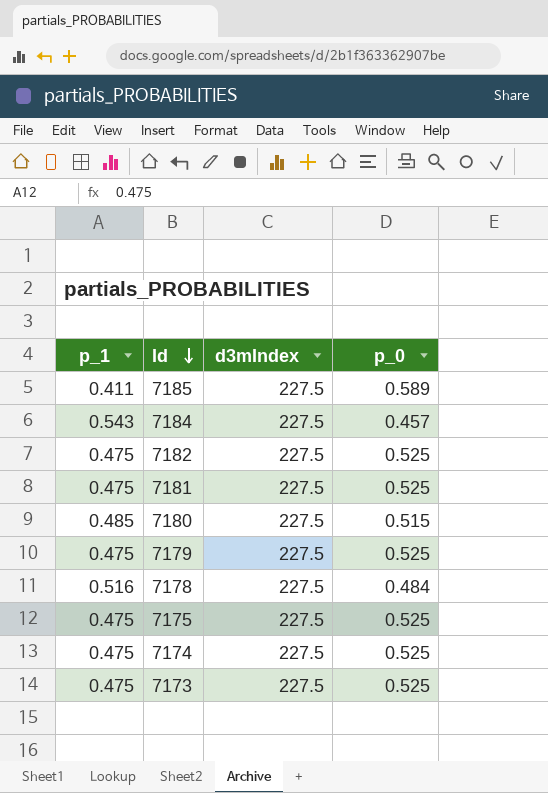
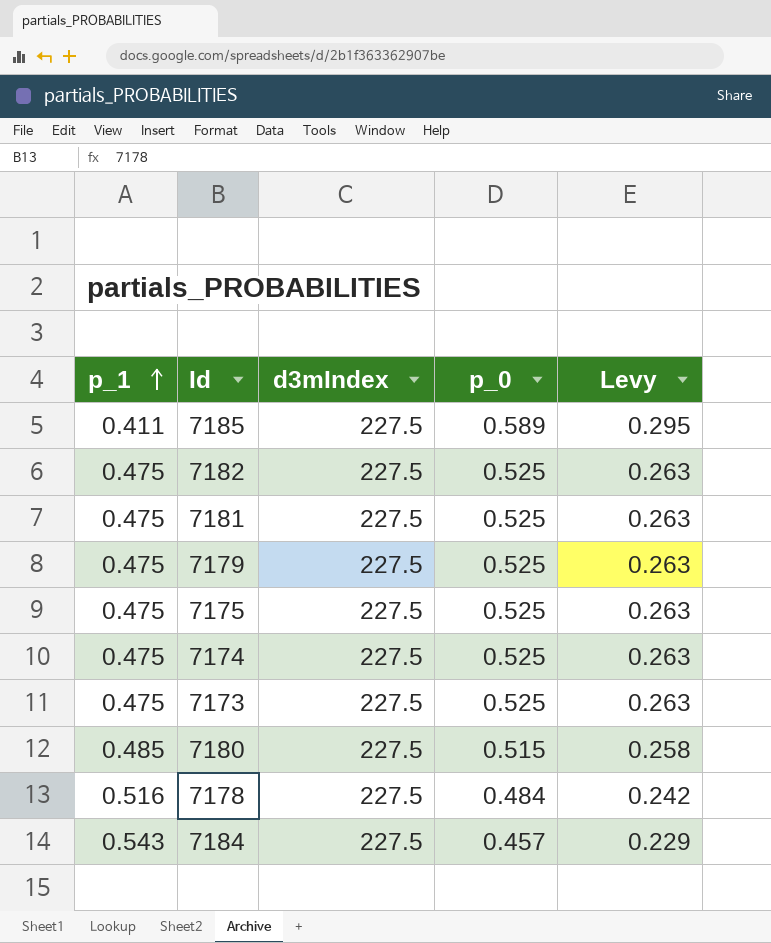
row order: Id descending -> p_1 ascending
column Levy | formula: none -> [p_0] * 0.5

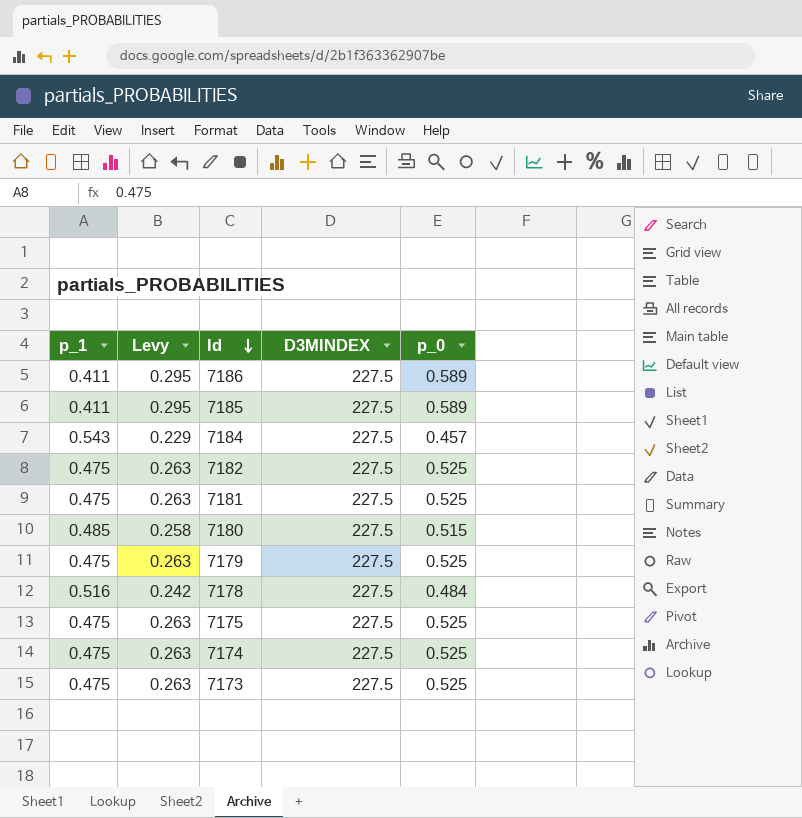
row order: p_1 ascending -> Id descending
column Levy | position: 5 -> 2
column name: d3mIndex -> D3MINDEX
row 7186: none -> 0.411 | 0.295 | 227.5 | 0.589

